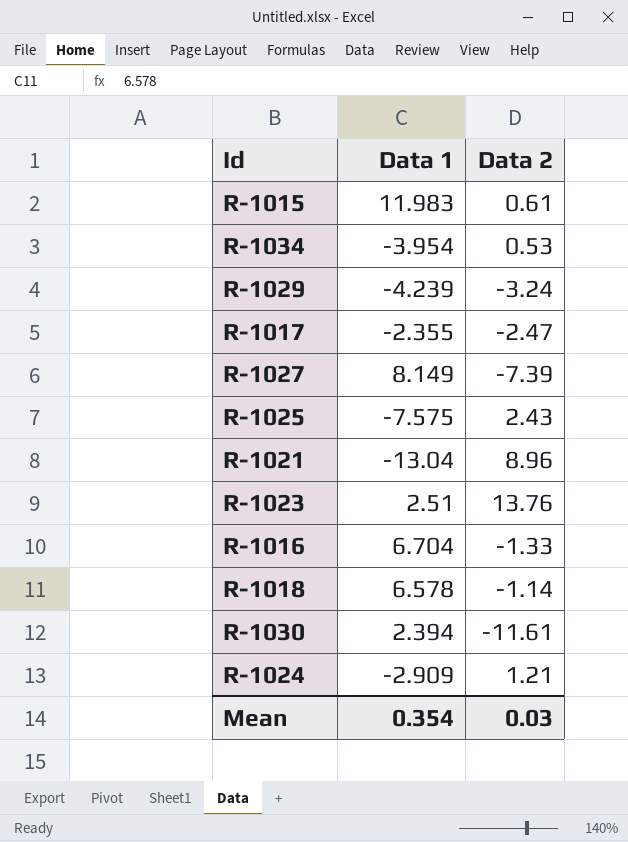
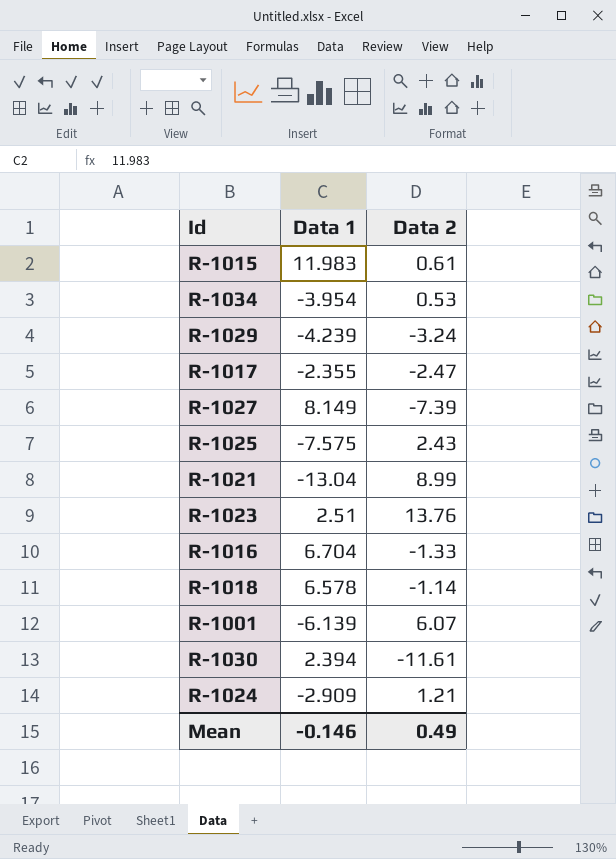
R-1021 | Data 2: 8.96 -> 8.99
row R-1001: none -> -6.139 | 6.07
Mean | Data 1: 0.354 -> -0.146
Mean | Data 2: 0.03 -> 0.49

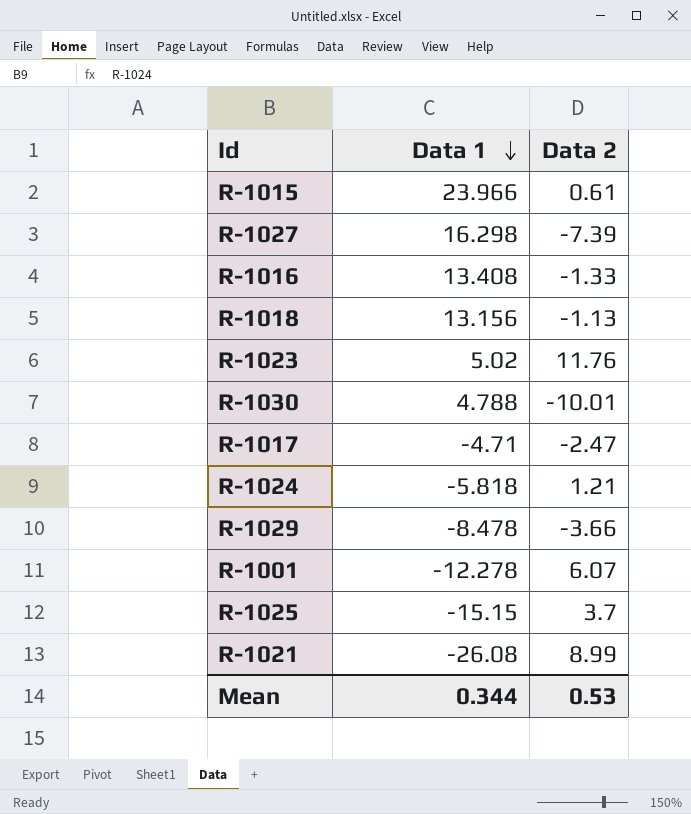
row order: none -> Data 1 descending
row R-1034: -3.954 | 0.53 -> none
R-1015 | Data 1: 11.983 -> 23.966
R-1027 | Data 1: 8.149 -> 16.298
R-1016 | Data 1: 6.704 -> 13.408
R-1018 | Data 1: 6.578 -> 13.156
R-1018 | Data 2: -1.14 -> -1.13
R-1023 | Data 1: 2.51 -> 5.02
R-1023 | Data 2: 13.76 -> 11.76
R-1030 | Data 1: 2.394 -> 4.788
R-1030 | Data 2: -11.61 -> -10.01
R-1017 | Data 1: -2.355 -> -4.71
R-1024 | Data 1: -2.909 -> -5.818
R-1029 | Data 1: -4.239 -> -8.478
R-1029 | Data 2: -3.24 -> -3.66
R-1001 | Data 1: -6.139 -> -12.278
R-1025 | Data 1: -7.575 -> -15.15
R-1025 | Data 2: 2.43 -> 3.7
R-1021 | Data 1: -13.04 -> -26.08
Mean | Data 1: -0.146 -> 0.344
Mean | Data 2: 0.49 -> 0.53

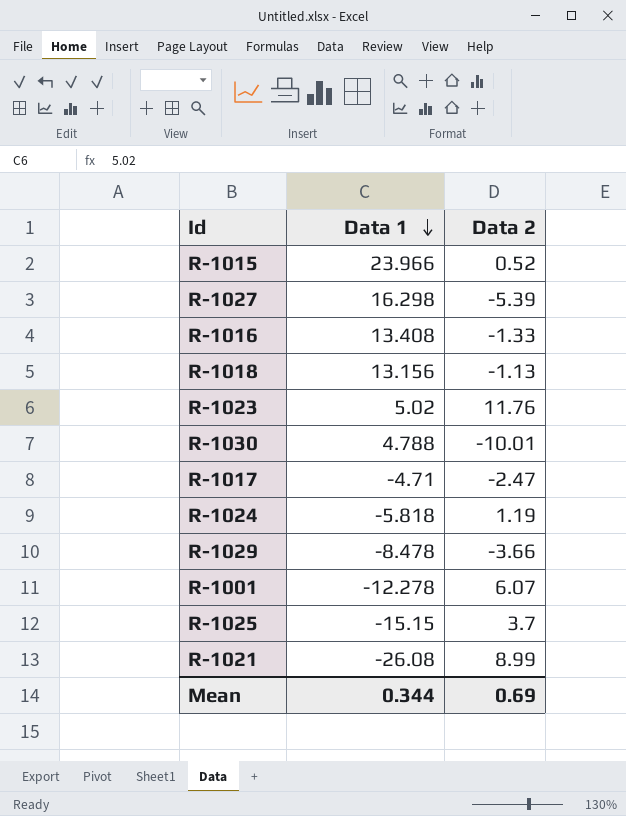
R-1015 | Data 2: 0.61 -> 0.52
R-1027 | Data 2: -7.39 -> -5.39
R-1024 | Data 2: 1.21 -> 1.19
Mean | Data 2: 0.53 -> 0.69

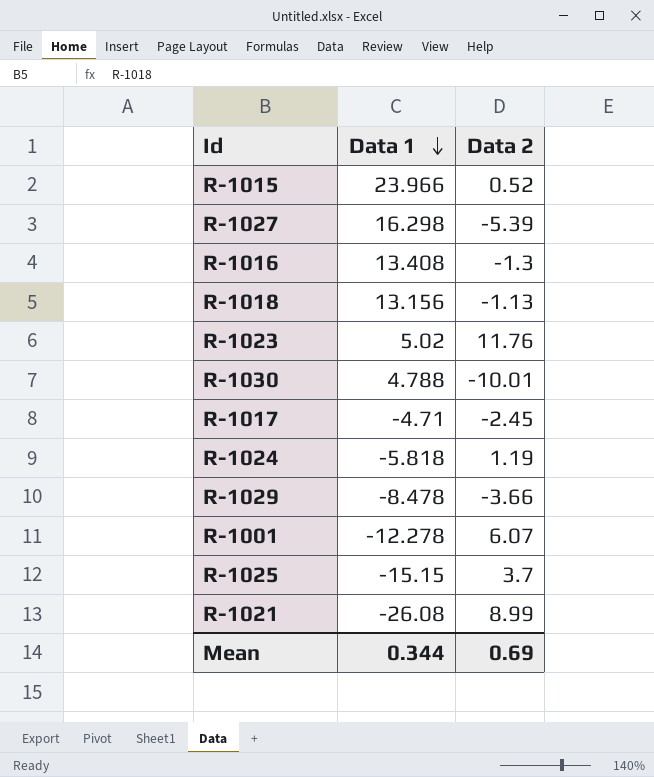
R-1016 | Data 2: -1.33 -> -1.3
R-1017 | Data 2: -2.47 -> -2.45

